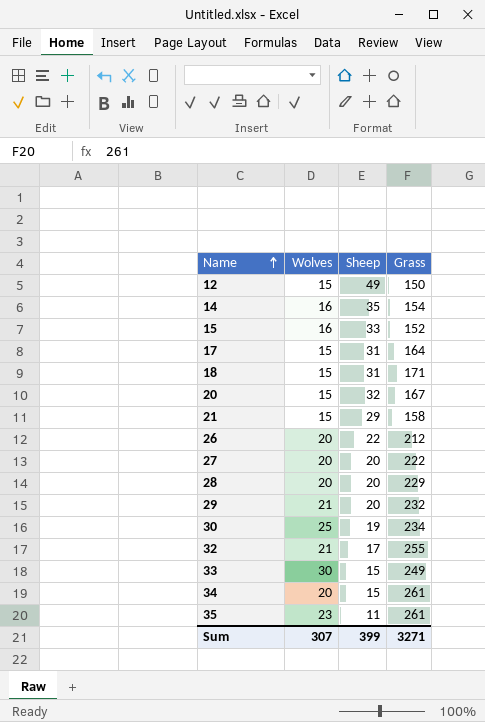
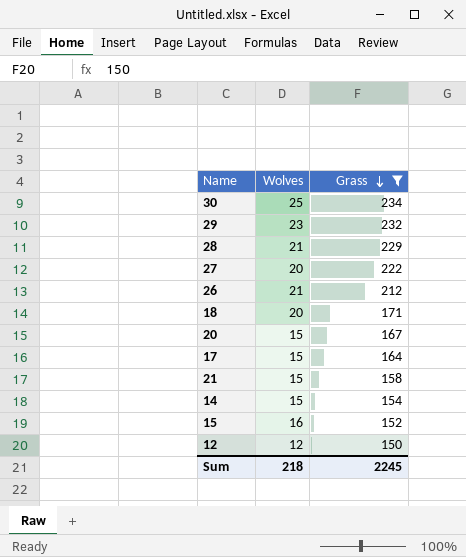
filter: none -> Grass <= 234
row order: Name ascending -> Grass descending
column Sheep | position: 3 -> none
29 | Wolves: 21 -> 23
28 | Wolves: 20 -> 21
26 | Wolves: 20 -> 21
18 | Wolves: 15 -> 20
14 | Wolves: 16 -> 15
12 | Wolves: 15 -> 12
Sum | Wolves: 307 -> 218
Sum | Grass: 3271 -> 2245

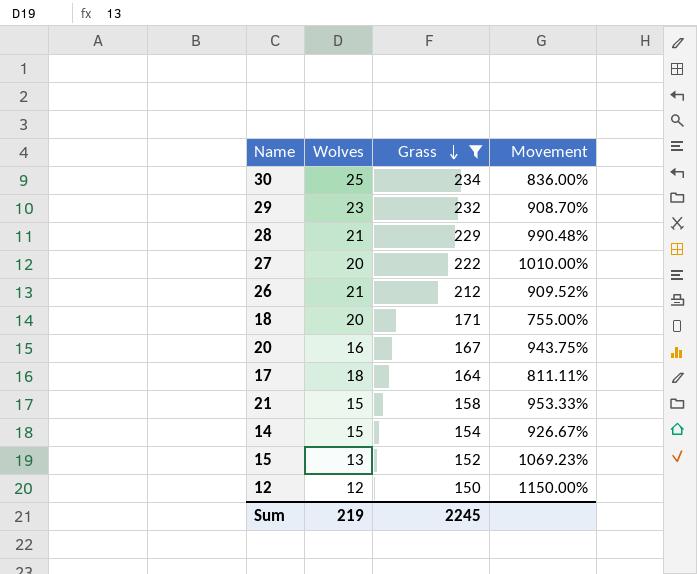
column Movement | formula: none -> ([Grass] - [Wolves]) / [Wolves]
20 | Wolves: 15 -> 16
17 | Wolves: 15 -> 18
15 | Wolves: 16 -> 13
Sum | Wolves: 218 -> 219

